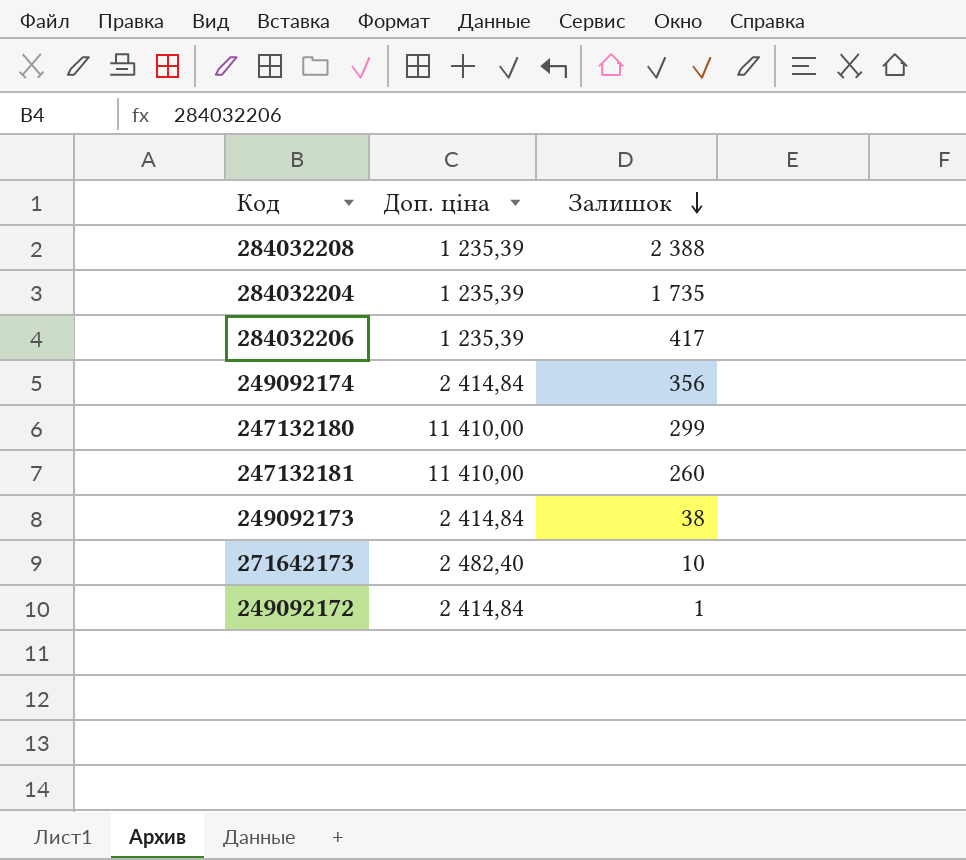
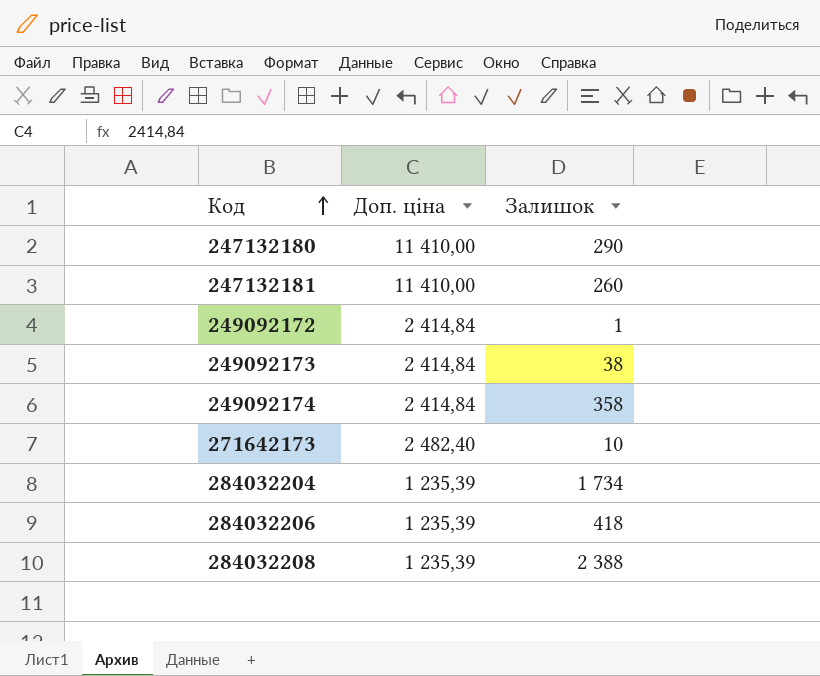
row order: Залишок descending -> Код ascending
247132180 | Залишок: 299 -> 290
249092174 | Залишок: 356 -> 358
284032204 | Залишок: 1 735 -> 1 734
284032206 | Залишок: 417 -> 418

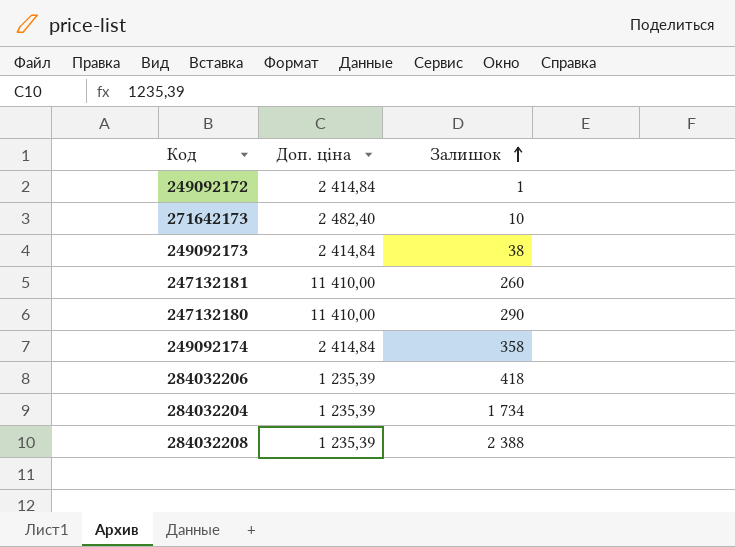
row order: Код ascending -> Залишок ascending

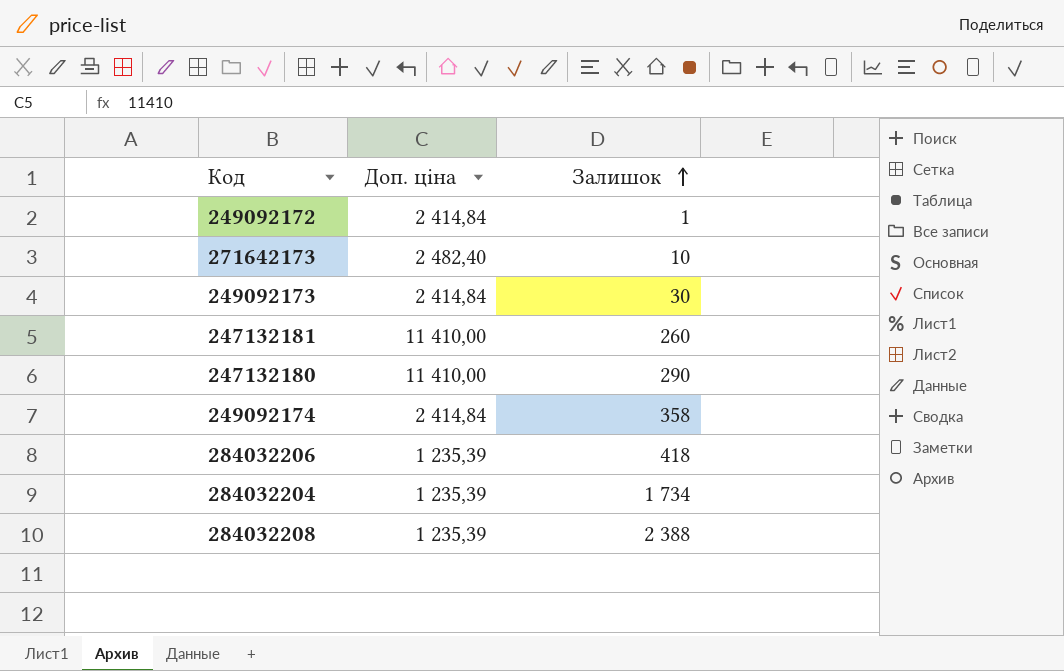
249092173 | Залишок: 38 -> 30

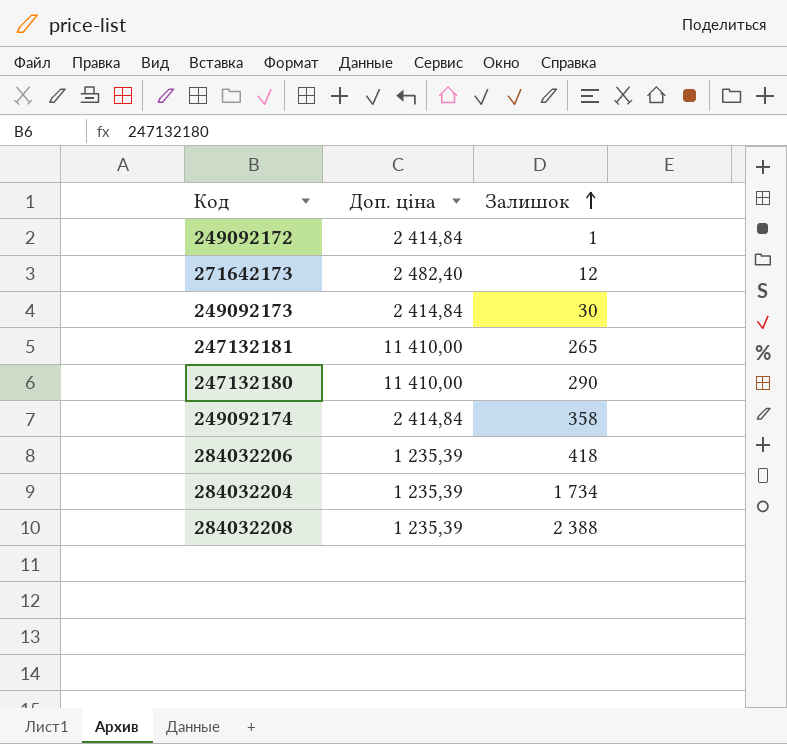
271642173 | Залишок: 10 -> 12
247132181 | Залишок: 260 -> 265

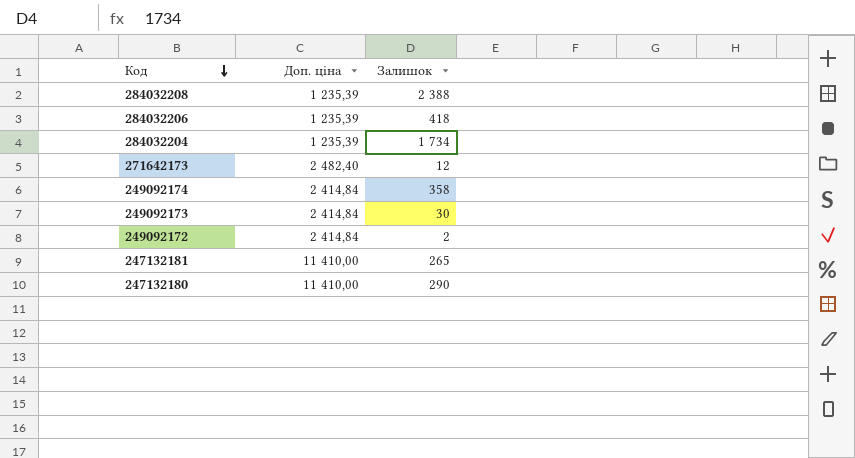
row order: Залишок ascending -> Код descending
249092172 | Залишок: 1 -> 2

